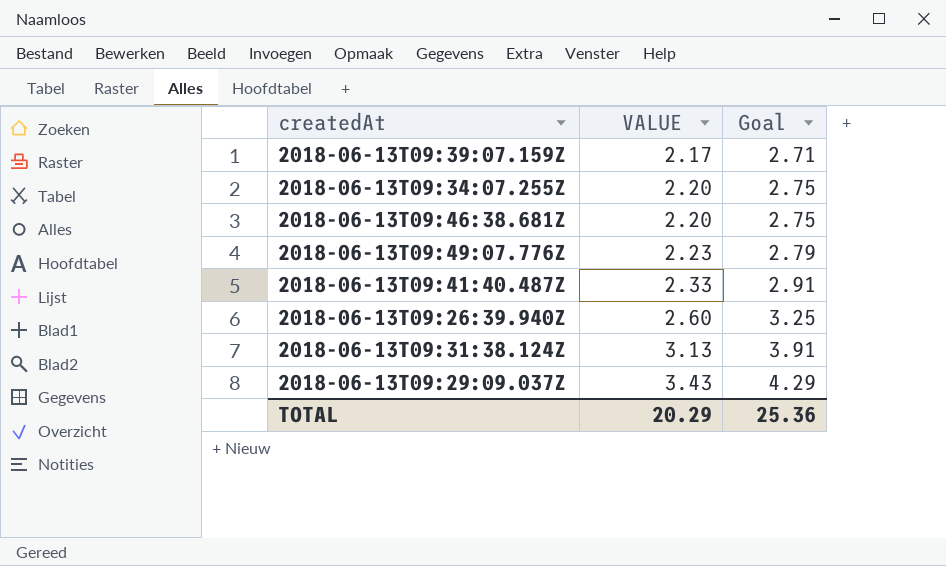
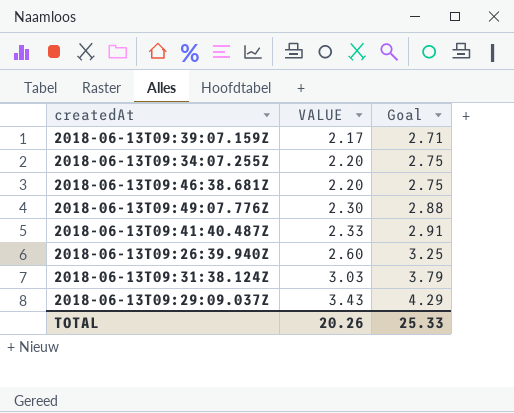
2018-06-13T09:49:07.776Z | VALUE: 2.23 -> 2.30
2018-06-13T09:49:07.776Z | Goal: 2.79 -> 2.88
2018-06-13T09:31:38.124Z | VALUE: 3.13 -> 3.03
2018-06-13T09:31:38.124Z | Goal: 3.91 -> 3.79
TOTAL | VALUE: 20.29 -> 20.26
TOTAL | Goal: 25.36 -> 25.33

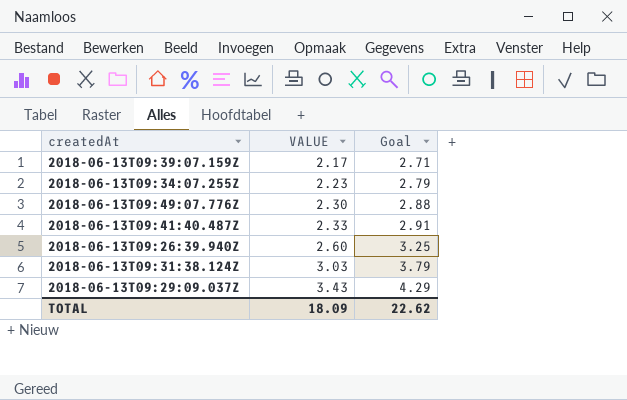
row 2018-06-13T09:46:38.681Z: 2.20 | 2.75 -> none
2018-06-13T09:34:07.255Z | VALUE: 2.20 -> 2.23
2018-06-13T09:34:07.255Z | Goal: 2.75 -> 2.79
TOTAL | VALUE: 20.26 -> 18.09
TOTAL | Goal: 25.33 -> 22.62

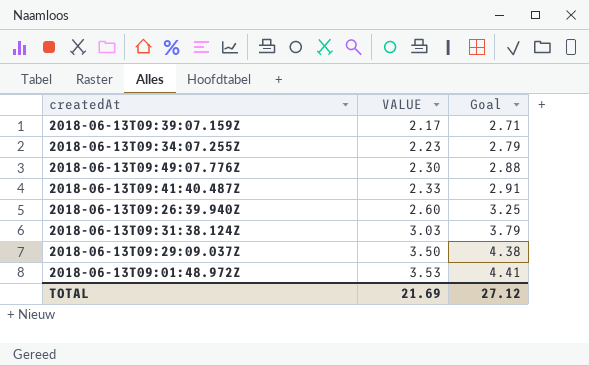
2018-06-13T09:29:09.037Z | VALUE: 3.43 -> 3.50
2018-06-13T09:29:09.037Z | Goal: 4.29 -> 4.38
row 2018-06-13T09:01:48.972Z: none -> 3.53 | 4.41
TOTAL | VALUE: 18.09 -> 21.69
TOTAL | Goal: 22.62 -> 27.12

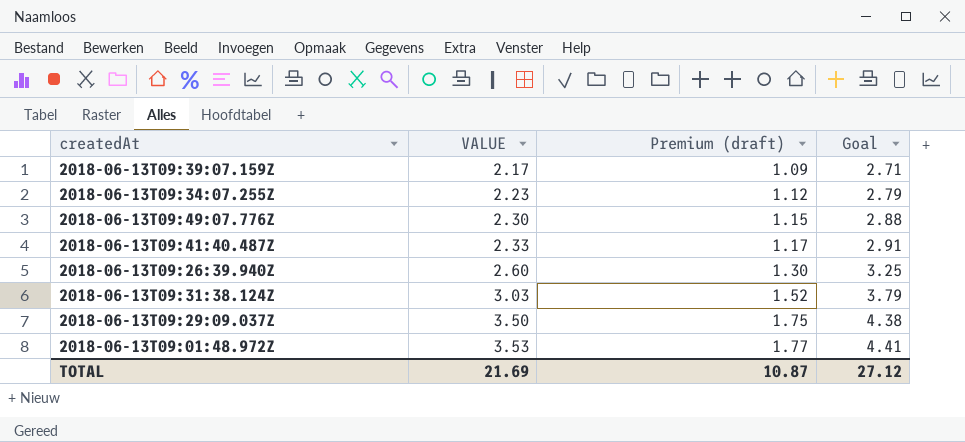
column Premium (draft) | formula: none -> [VALUE] * 0.5

